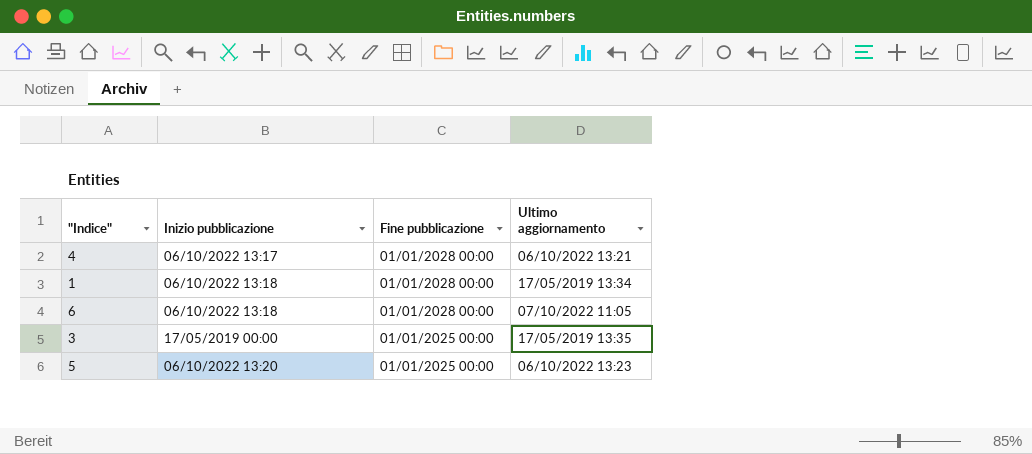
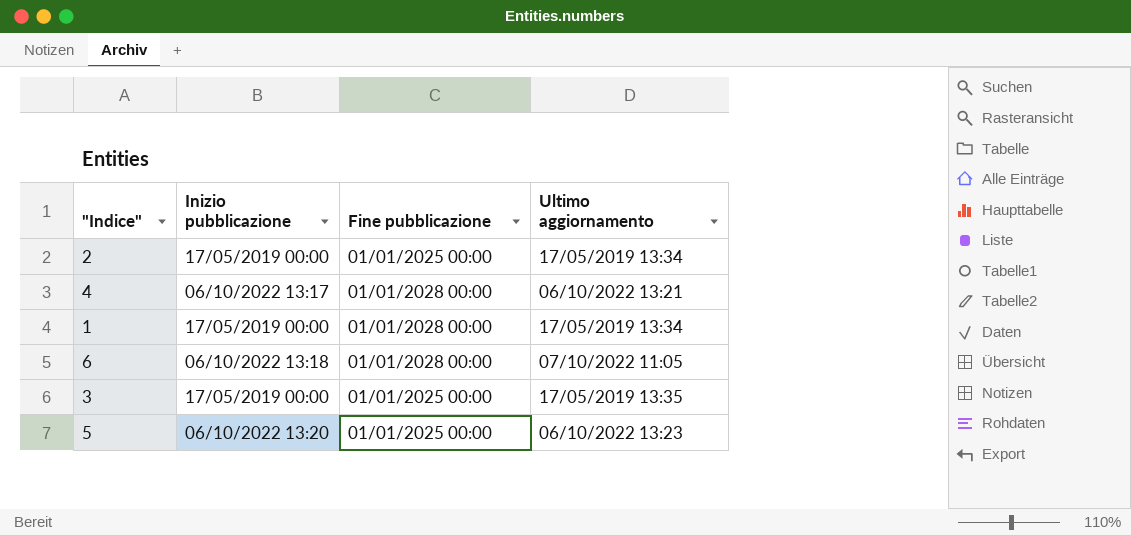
row 2: none -> 17/05/2019 00:00 | 01/01/2025 00:00 | 17/05/2019 13:34
1 | Inizio pubblicazione: 06/10/2022 13:18 -> 17/05/2019 00:00

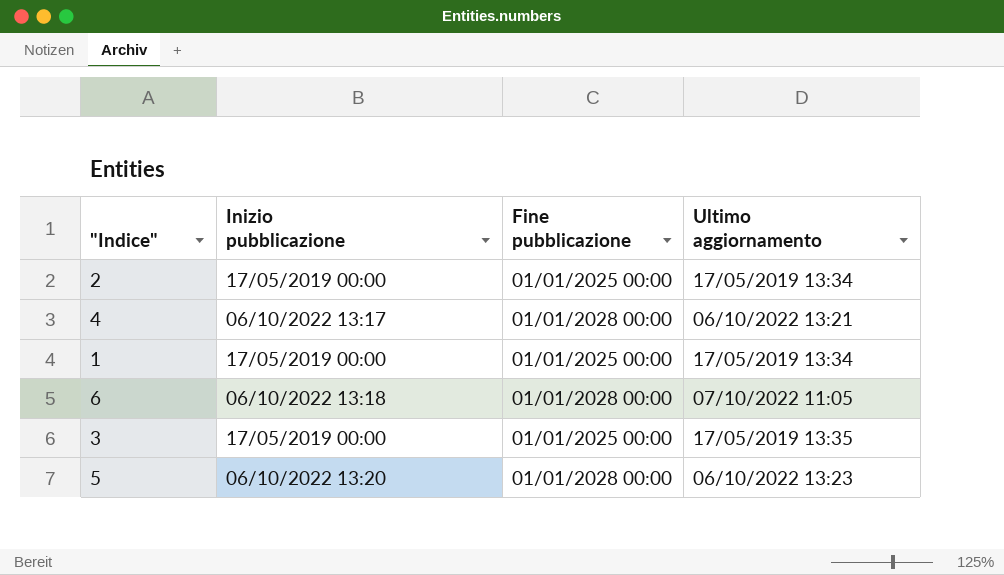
1 | Fine pubblicazione: 01/01/2028 00:00 -> 01/01/2025 00:00
5 | Fine pubblicazione: 01/01/2025 00:00 -> 01/01/2028 00:00

